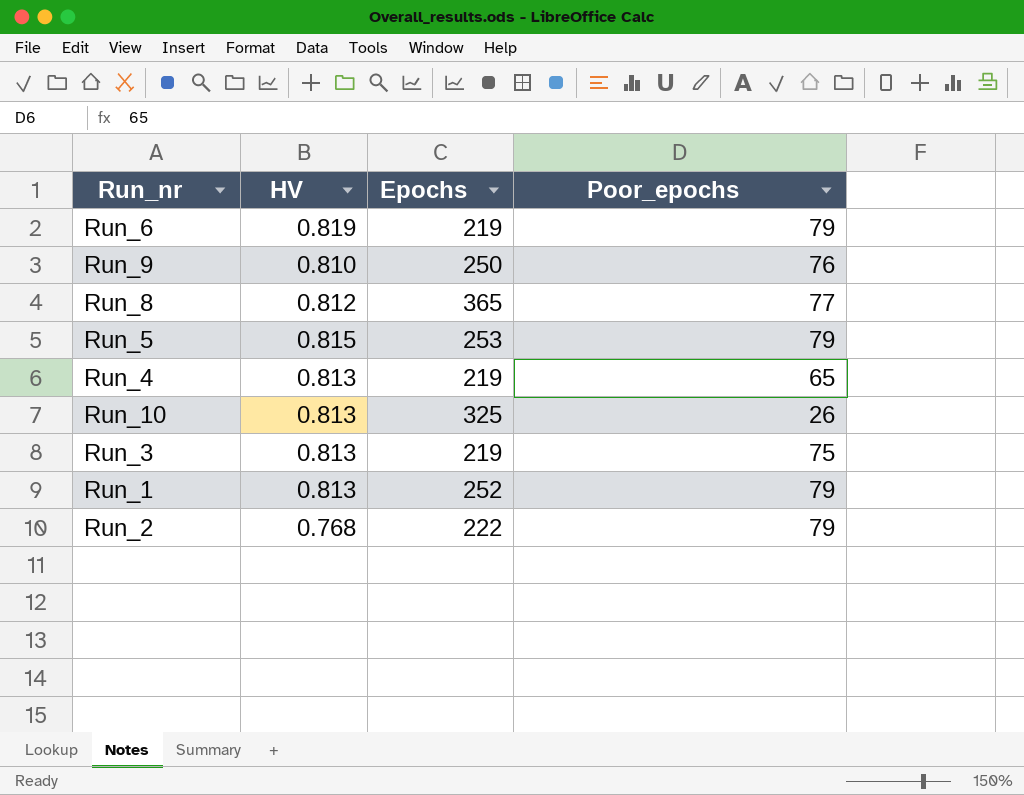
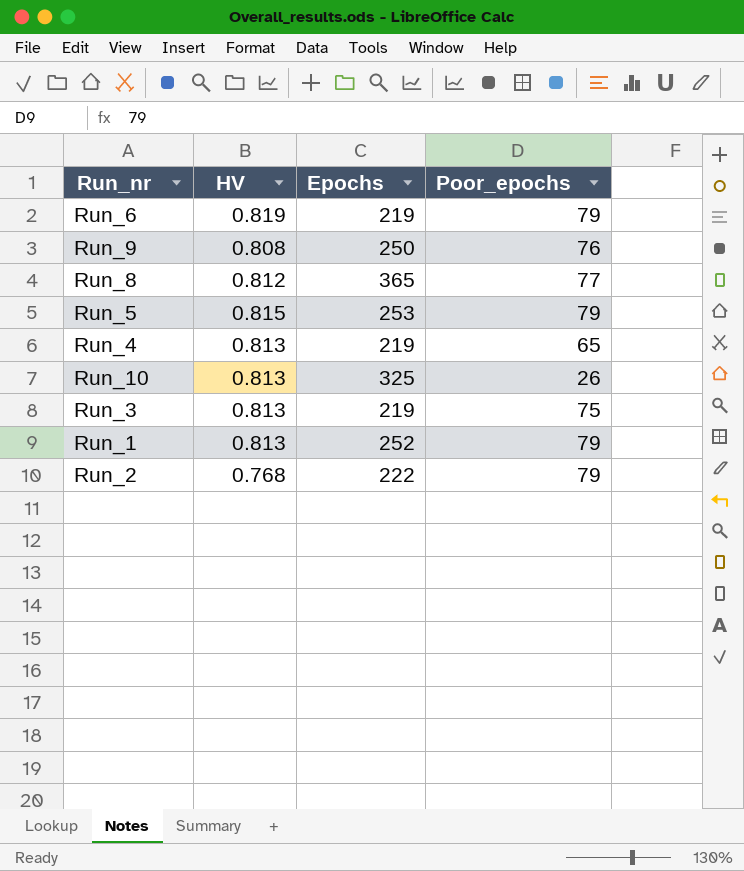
Run_9 | HV: 0.810 -> 0.808

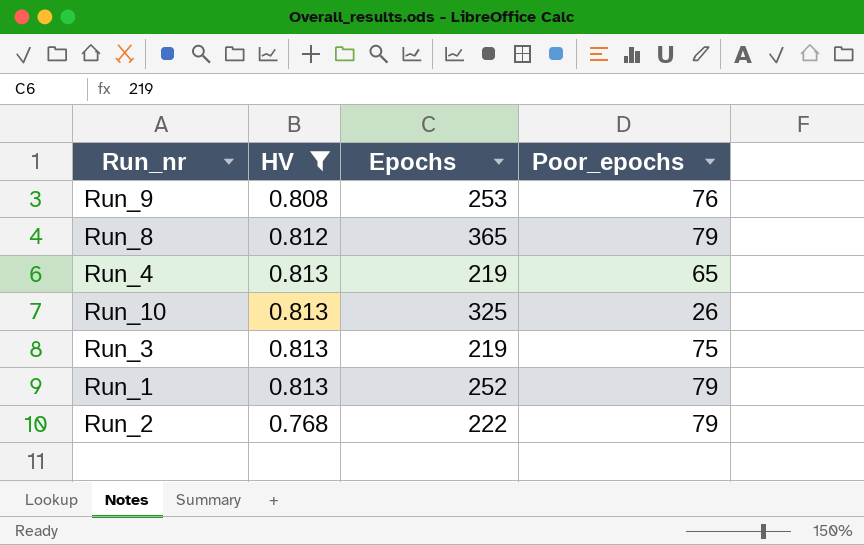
filter: none -> HV <= 0.813
Run_9 | Epochs: 250 -> 253
Run_8 | Poor_epochs: 77 -> 79

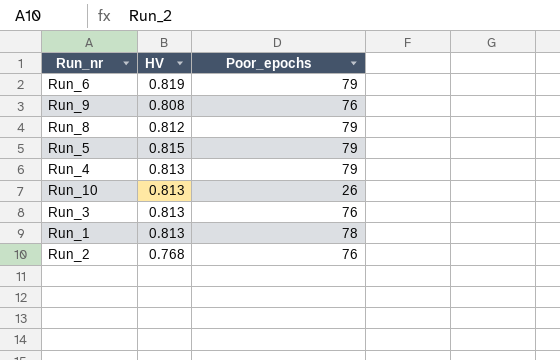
filter: HV <= 0.813 -> none
column Epochs | position: 3 -> none
Run_4 | Poor_epochs: 65 -> 79
Run_3 | Poor_epochs: 75 -> 76
Run_1 | Poor_epochs: 79 -> 78
Run_2 | Poor_epochs: 79 -> 76

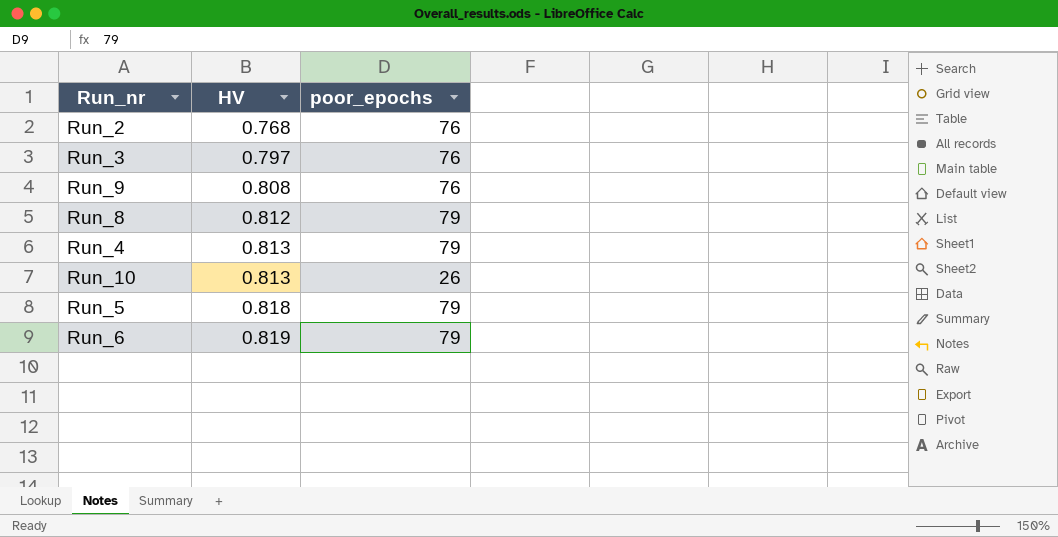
row order: none -> HV ascending
column name: Poor_epochs -> poor_epochs
row Run_1: 0.813 | 78 -> none
Run_3 | HV: 0.813 -> 0.797
Run_5 | HV: 0.815 -> 0.818

